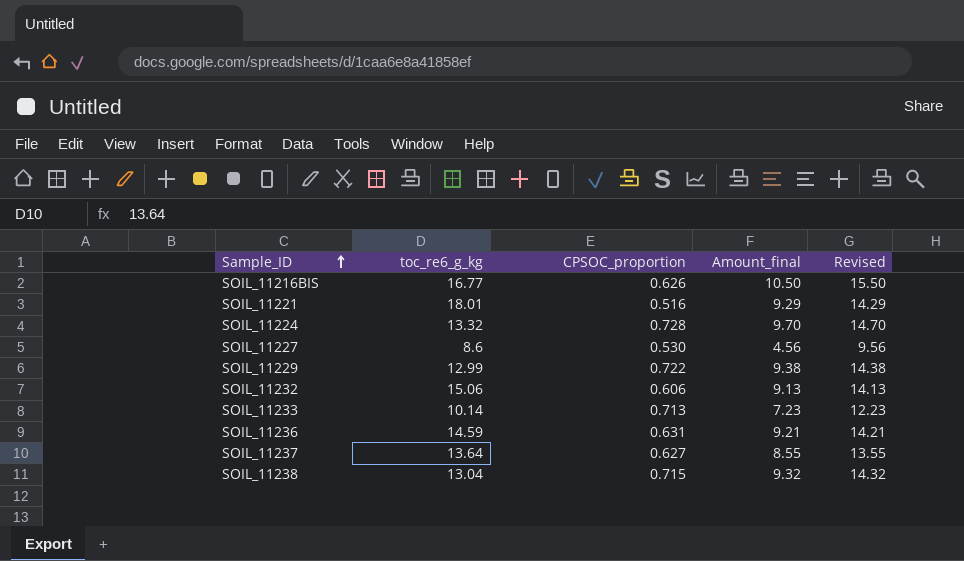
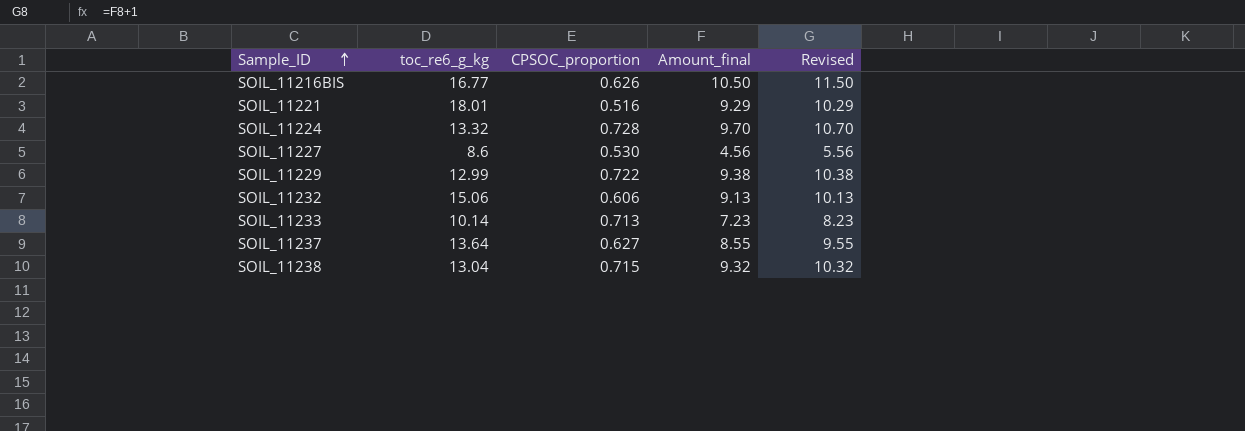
column Revised | formula: [Amount_final] + 5 -> [Amount_final] + 1
row SOIL_11236: 14.59 | 0.631 | 9.21 | 14.21 -> none

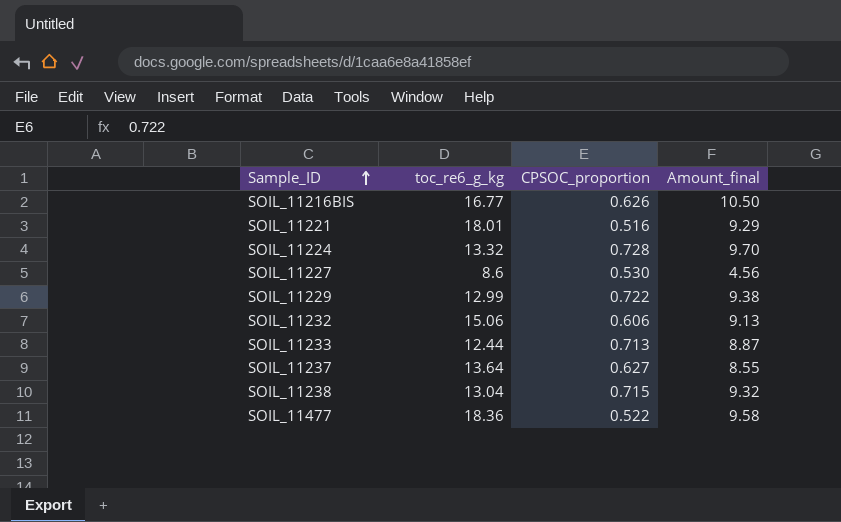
column Revised | formula: [Amount_final] + 1 -> none
SOIL_11233 | toc_re6_g_kg: 10.14 -> 12.44
SOIL_11233 | Amount_final: 7.23 -> 8.87
row SOIL_11477: none -> 18.36 | 0.522 | 9.58

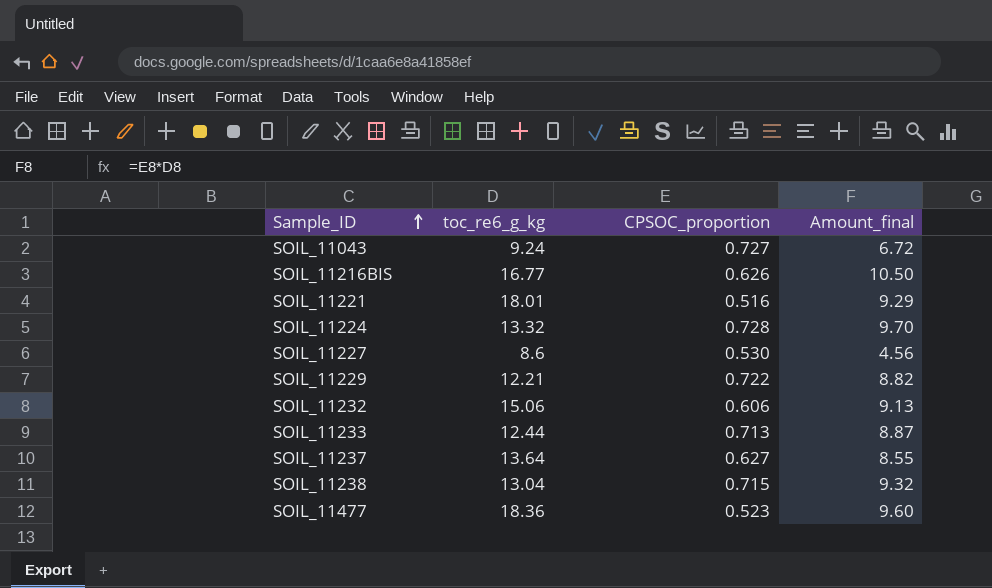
row SOIL_11043: none -> 9.24 | 0.727 | 6.72
SOIL_11229 | toc_re6_g_kg: 12.99 -> 12.21
SOIL_11229 | Amount_final: 9.38 -> 8.82
SOIL_11477 | CPSOC_proportion: 0.522 -> 0.523
SOIL_11477 | Amount_final: 9.58 -> 9.60

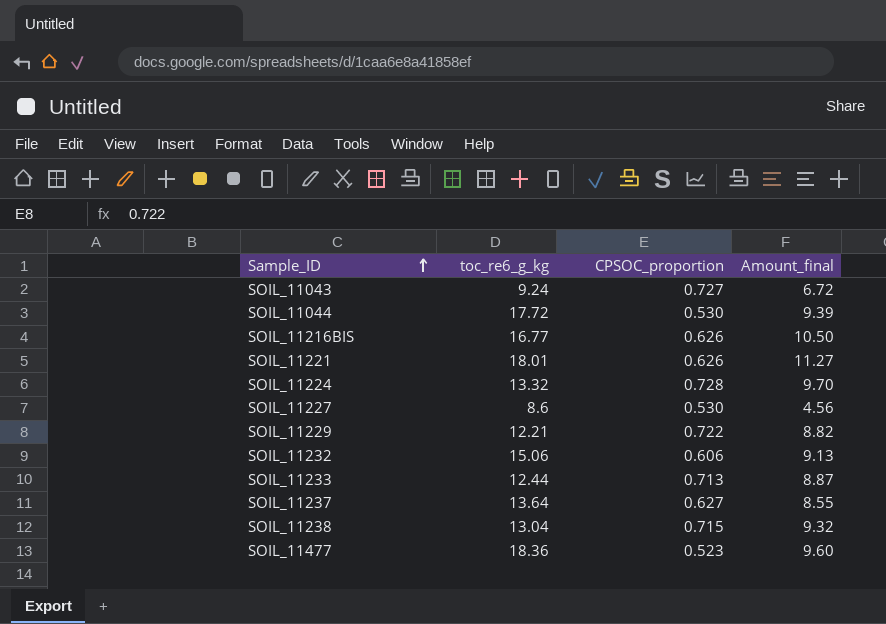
row SOIL_11044: none -> 17.72 | 0.530 | 9.39
SOIL_11221 | CPSOC_proportion: 0.516 -> 0.626
SOIL_11221 | Amount_final: 9.29 -> 11.27

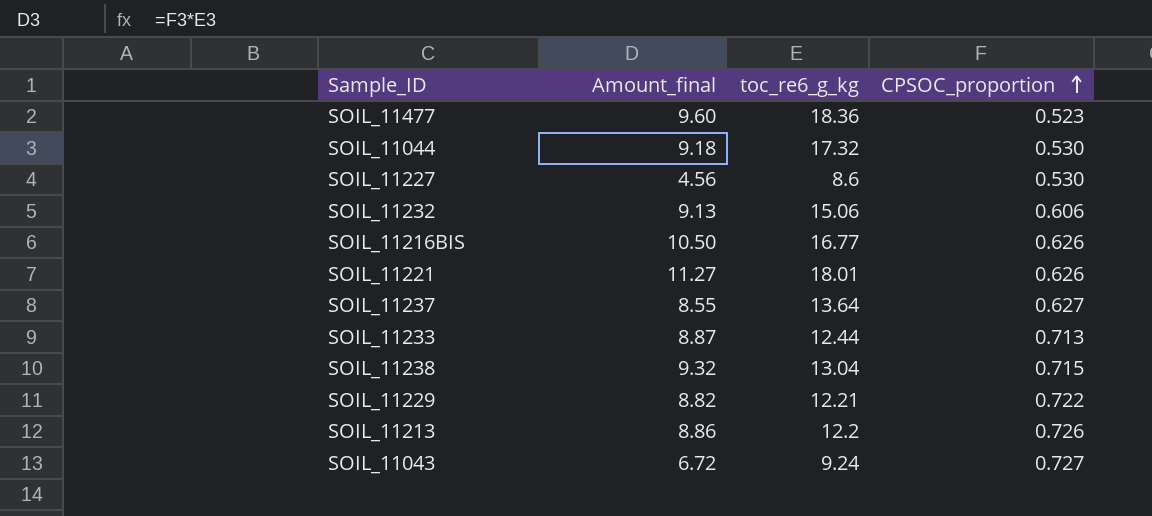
row order: Sample_ID ascending -> CPSOC_proportion ascending
column Amount_final | position: 4 -> 2
row SOIL_11224: 13.32 | 0.728 | 9.70 -> none
SOIL_11044 | Amount_final: 9.39 -> 9.18
SOIL_11044 | toc_re6_g_kg: 17.72 -> 17.32
row SOIL_11213: none -> 8.86 | 12.2 | 0.726

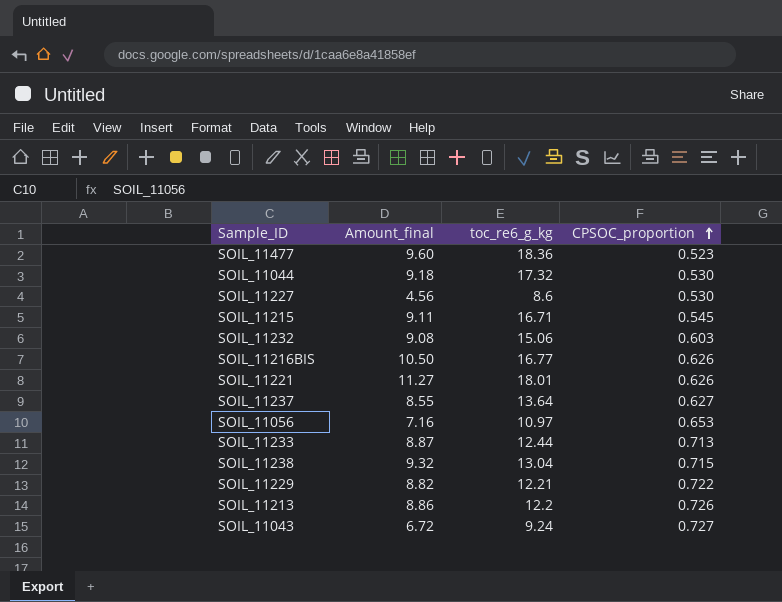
row SOIL_11215: none -> 9.11 | 16.71 | 0.545
SOIL_11232 | Amount_final: 9.13 -> 9.08
SOIL_11232 | CPSOC_proportion: 0.606 -> 0.603
row SOIL_11056: none -> 7.16 | 10.97 | 0.653

